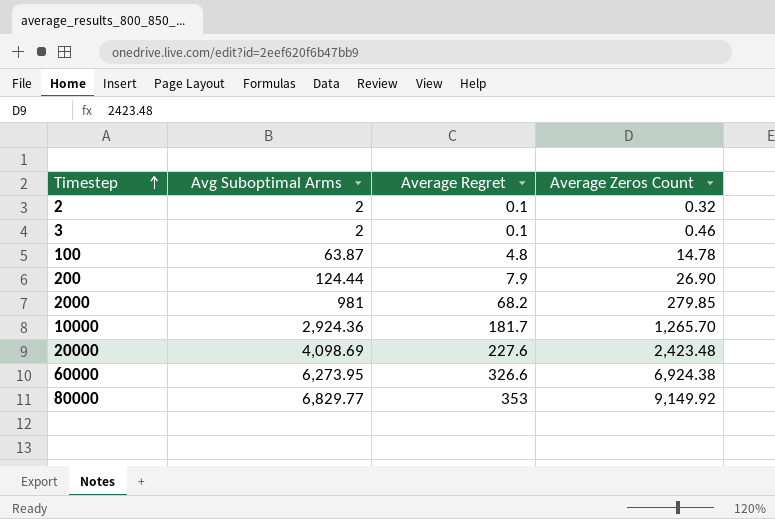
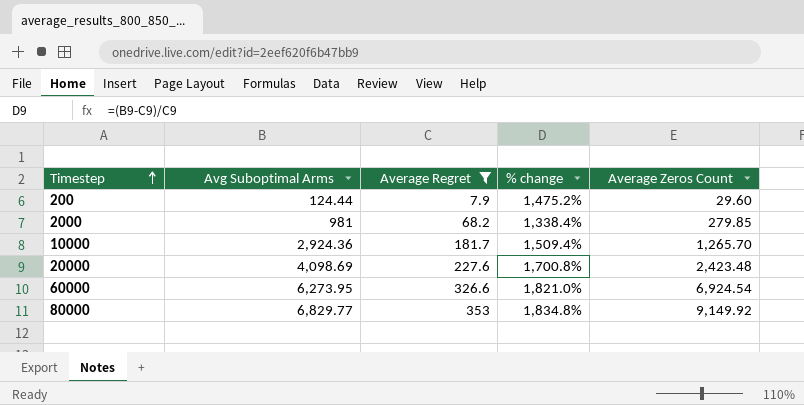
filter: none -> Average Regret >= 7.9
column % change | formula: none -> ([Avg Suboptimal Arms] - [Average Regret]) / [Average Regret]
200 | Average Zeros Count: 26.90 -> 29.60
60000 | Average Zeros Count: 6,924.38 -> 6,924.54

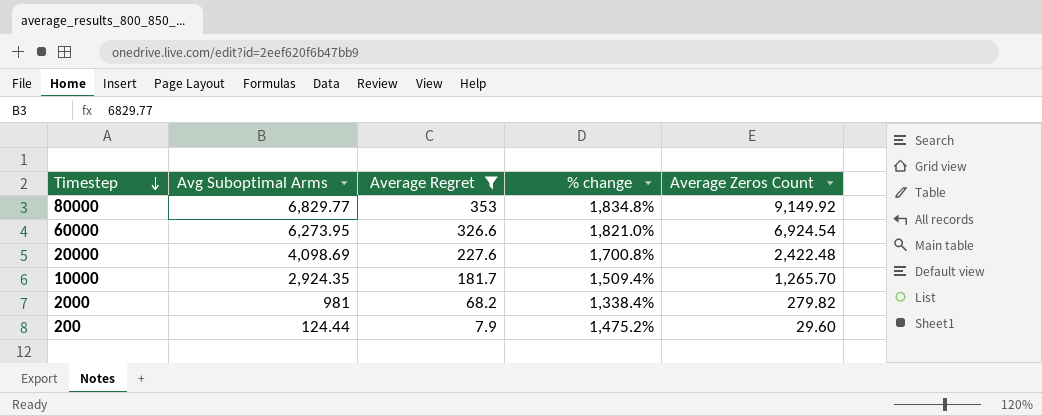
row order: Timestep ascending -> Timestep descending
20000 | Average Zeros Count: 2,423.48 -> 2,422.48
10000 | Avg Suboptimal Arms: 2,924.36 -> 2,924.35
2000 | Average Zeros Count: 279.85 -> 279.82

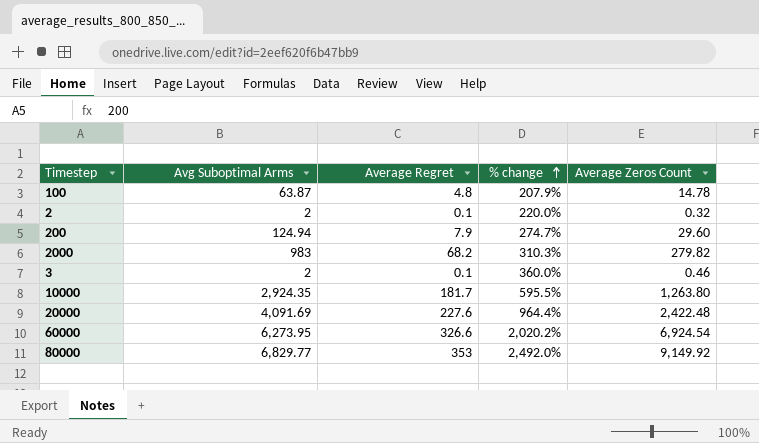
filter: Average Regret >= 7.9 -> none
row order: Timestep descending -> % change ascending
column % change | formula: ([Avg Suboptimal Arms] - [Average Regret]) / [Average Regret] -> ([Average Zeros Count] - [Average Regret]) / [Average Regret]
200 | Avg Suboptimal Arms: 124.44 -> 124.94
2000 | Avg Suboptimal Arms: 981 -> 983
10000 | Average Zeros Count: 1,265.70 -> 1,263.80
20000 | Avg Suboptimal Arms: 4,098.69 -> 4,091.69

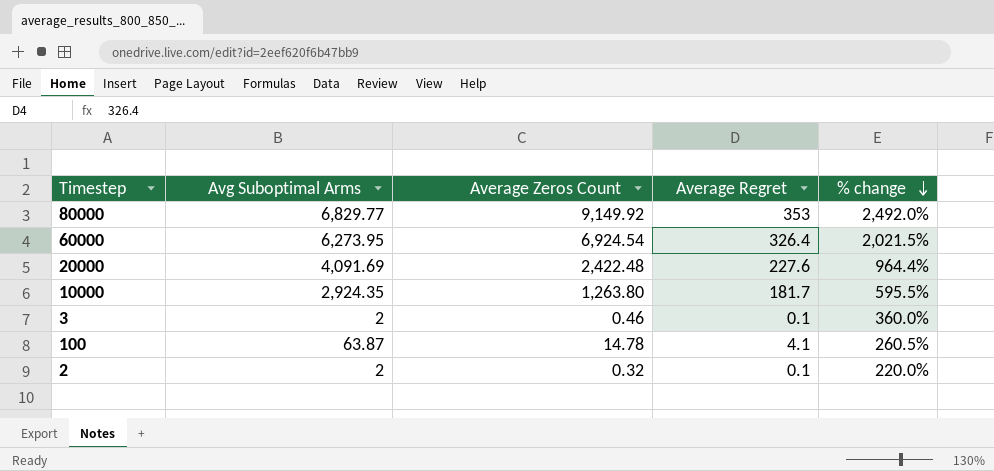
row order: % change ascending -> % change descending
column Average Zeros Count | position: 5 -> 3
row 200: 124.94 | 7.9 | 274.7% | 29.60 -> none
row 2000: 983 | 68.2 | 310.3% | 279.82 -> none
60000 | Average Regret: 326.6 -> 326.4
60000 | % change: 2,020.2% -> 2,021.5%
100 | Average Regret: 4.8 -> 4.1
100 | % change: 207.9% -> 260.5%

